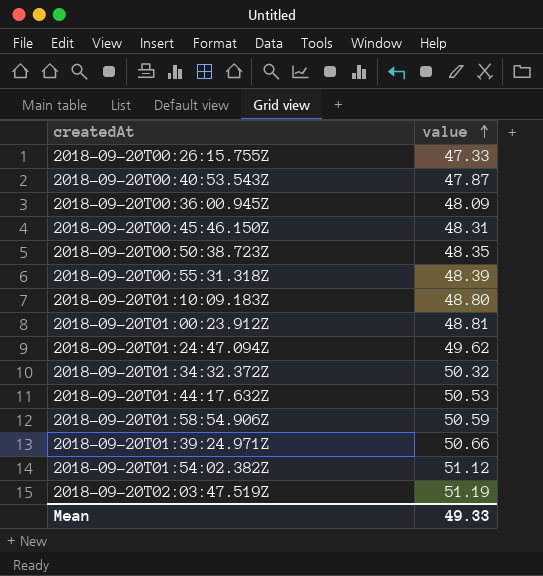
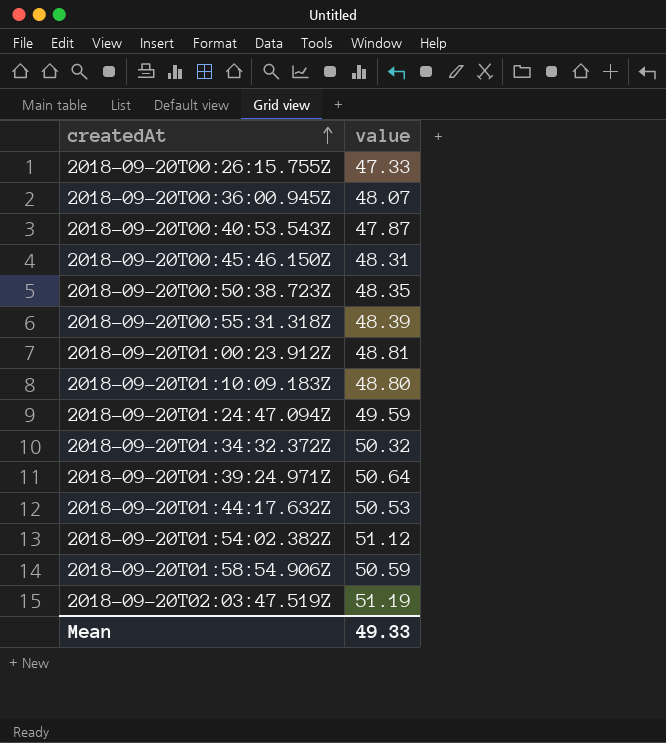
row order: value ascending -> createdAt ascending
2018-09-20T00:36:00.945Z | value: 48.09 -> 48.07
2018-09-20T01:24:47.094Z | value: 49.62 -> 49.59
2018-09-20T01:39:24.971Z | value: 50.66 -> 50.64

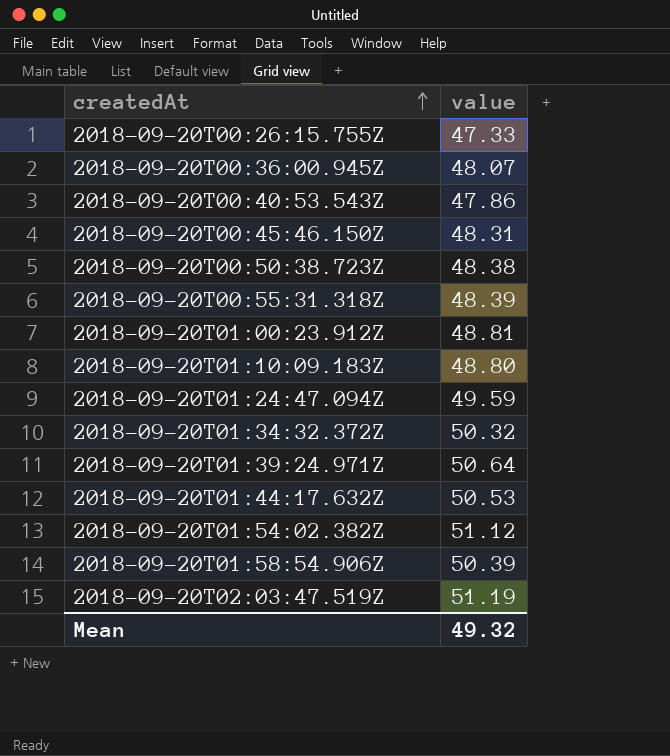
2018-09-20T00:40:53.543Z | value: 47.87 -> 47.86
2018-09-20T00:50:38.723Z | value: 48.35 -> 48.38
2018-09-20T01:58:54.906Z | value: 50.59 -> 50.39
Mean | value: 49.33 -> 49.32

